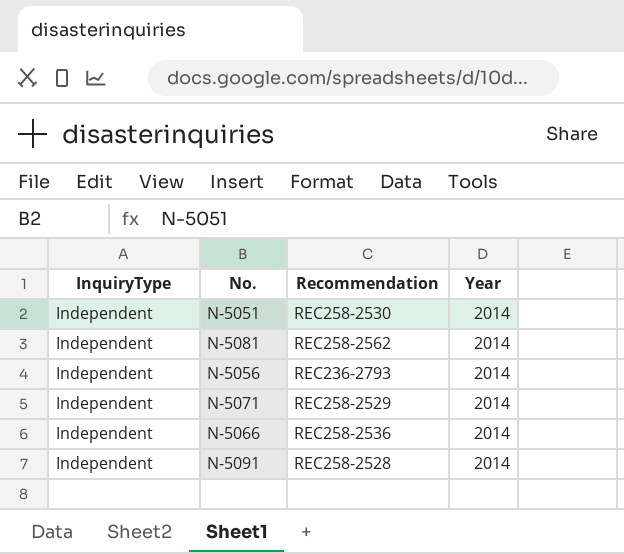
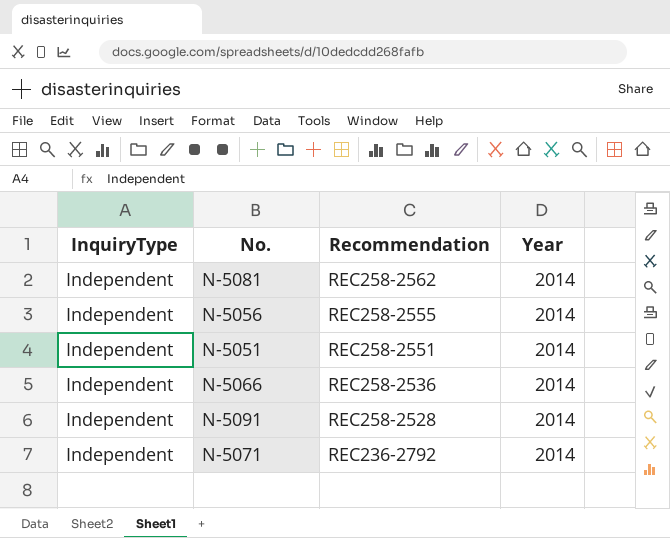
row order: none -> Recommendation descending
N-5056 | Recommendation: REC236-2793 -> REC258-2555
N-5051 | Recommendation: REC258-2530 -> REC258-2551
N-5071 | Recommendation: REC258-2529 -> REC236-2792

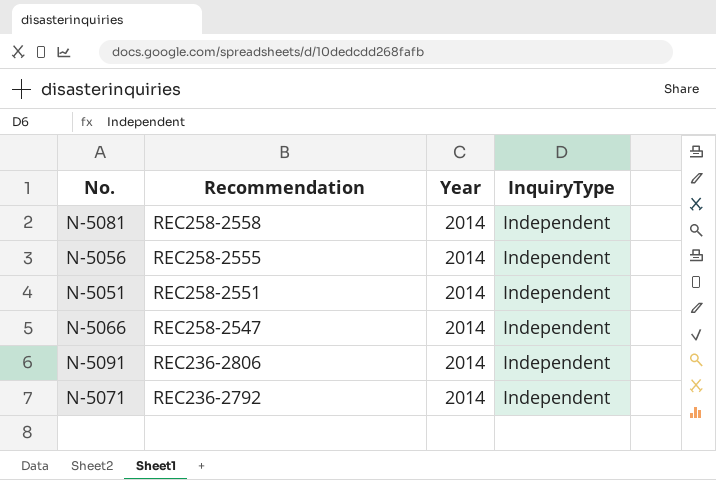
column InquiryType | position: 1 -> 4
N-5081 | Recommendation: REC258-2562 -> REC258-2558
N-5066 | Recommendation: REC258-2536 -> REC258-2547
N-5091 | Recommendation: REC258-2528 -> REC236-2806

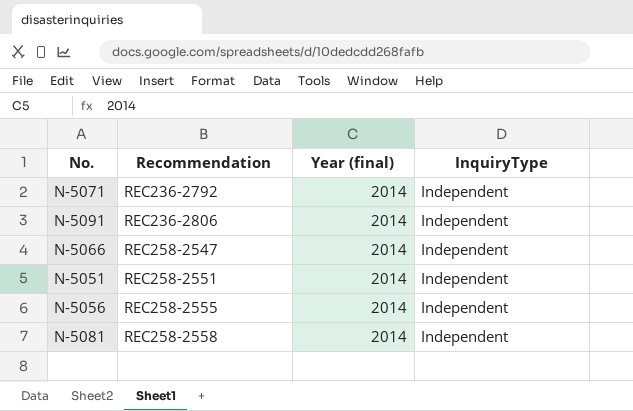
row order: Recommendation descending -> Recommendation ascending
column name: Year -> Year (final)

